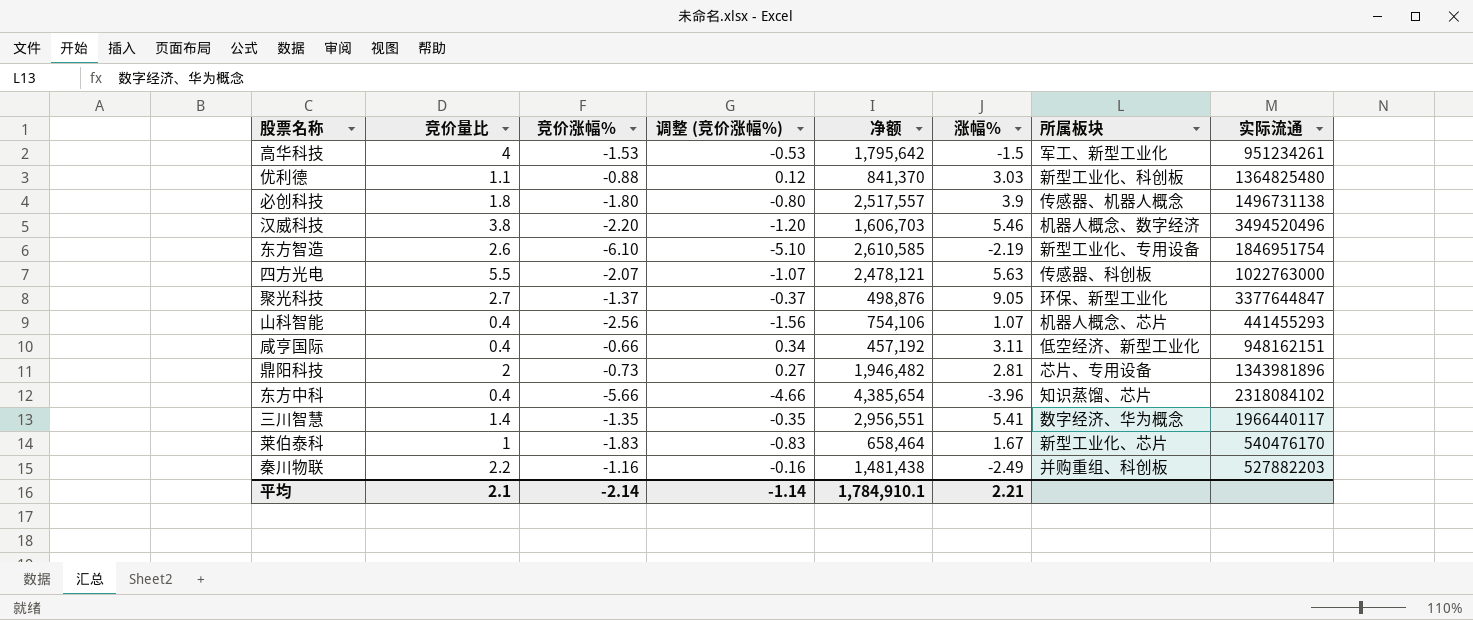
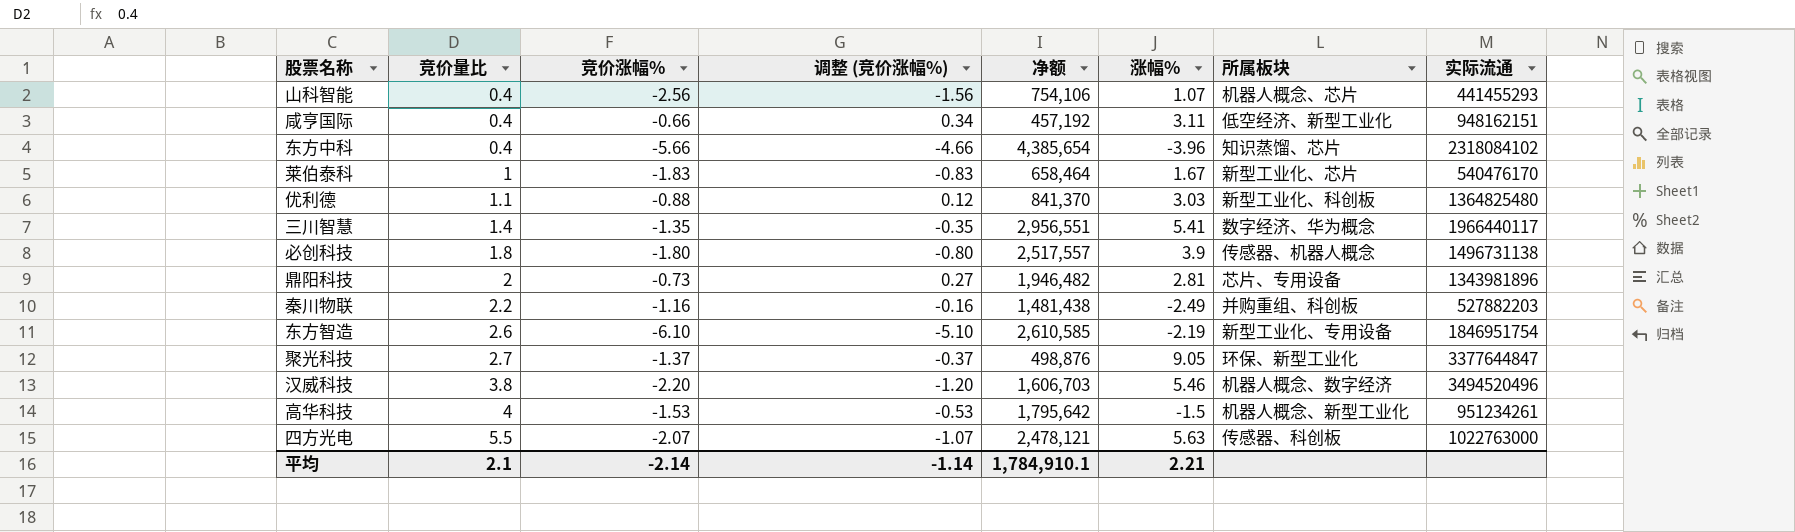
row order: none -> 竞价量比 ascending
高华科技 | 所属板块: 军工、新型工业化 -> 机器人概念、新型工业化

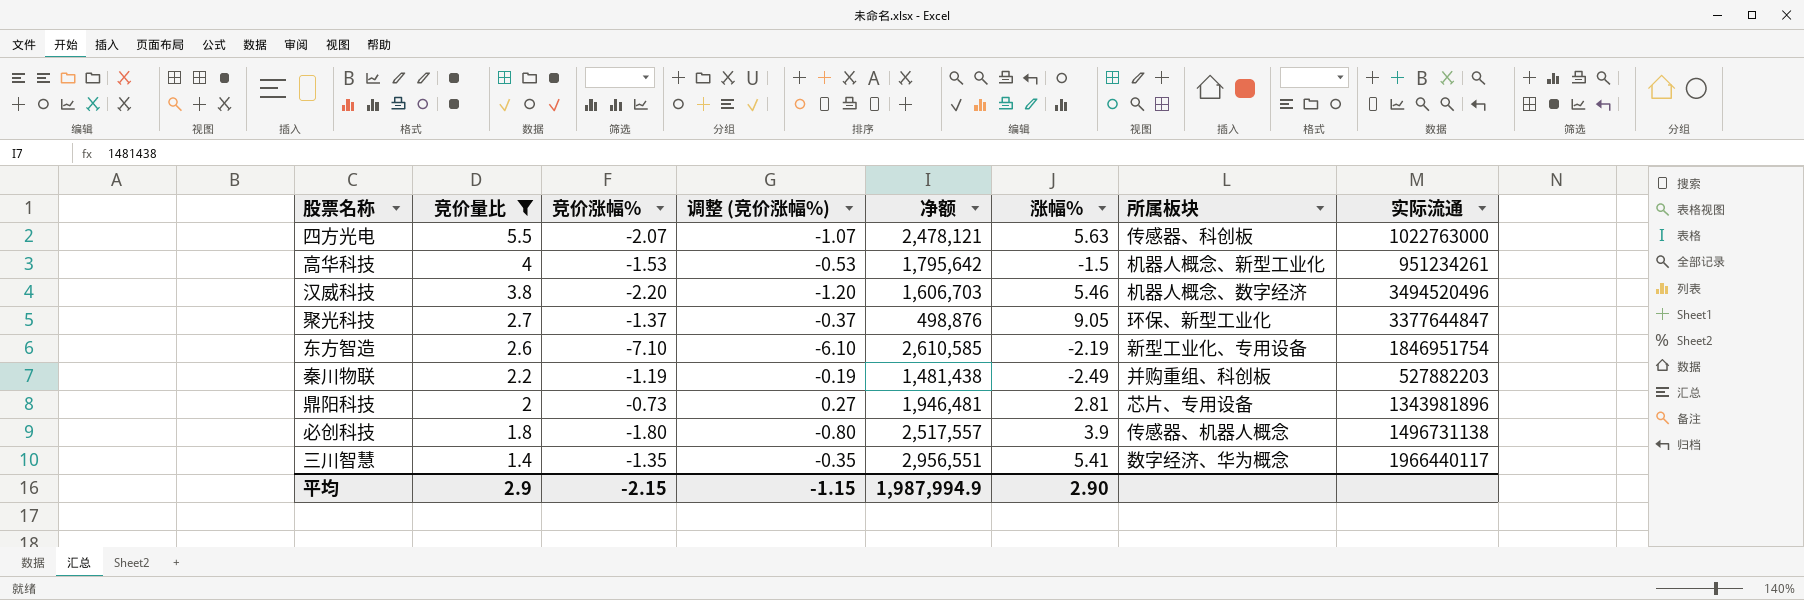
filter: none -> 竞价量比 >= 1.4
row order: 竞价量比 ascending -> 竞价量比 descending
东方智造 | 竞价涨幅%: -6.10 -> -7.10
东方智造 | 调整 (竞价涨幅%): -5.10 -> -6.10
秦川物联 | 竞价涨幅%: -1.16 -> -1.19
秦川物联 | 调整 (竞价涨幅%): -0.16 -> -0.19
鼎阳科技 | 净额: 1,946,482 -> 1,946,481
平均 | 竞价量比: 2.1 -> 2.9
平均 | 竞价涨幅%: -2.14 -> -2.15
平均 | 调整 (竞价涨幅%): -1.14 -> -1.15
平均 | 净额: 1,784,910.1 -> 1,987,994.9
平均 | 涨幅%: 2.21 -> 2.90

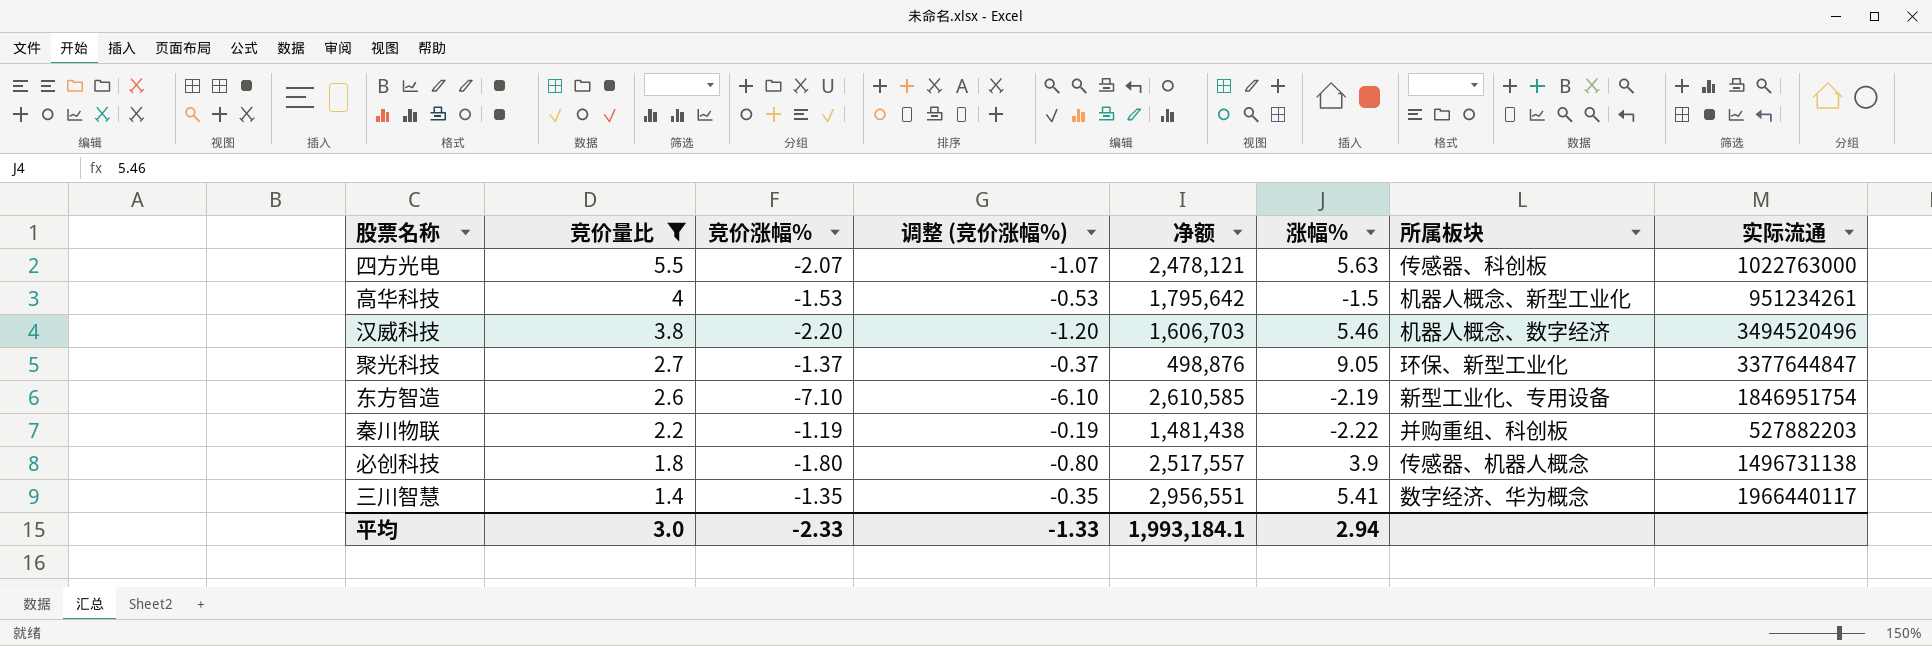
row 鼎阳科技: 2 | -0.73 | 0.27 | 1,946,481 | 2.81 | 芯片、专用设备 | 1343981896 -> none
秦川物联 | 涨幅%: -2.49 -> -2.22
平均 | 竞价量比: 2.9 -> 3.0
平均 | 竞价涨幅%: -2.15 -> -2.33
平均 | 调整 (竞价涨幅%): -1.15 -> -1.33
平均 | 净额: 1,987,994.9 -> 1,993,184.1
平均 | 涨幅%: 2.90 -> 2.94

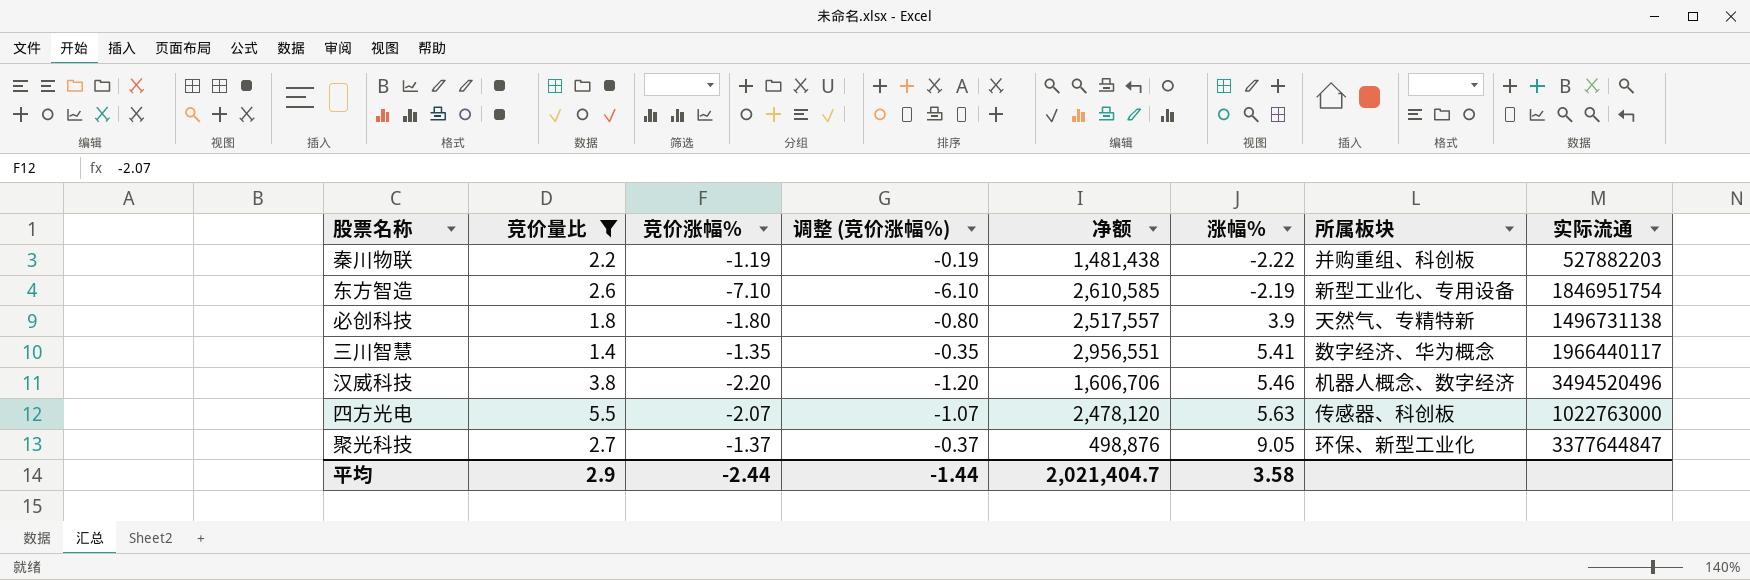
row order: 竞价量比 descending -> 涨幅% ascending
row 高华科技: 4 | -1.53 | -0.53 | 1,795,642 | -1.5 | 机器人概念、新型工业化 | 951234261 -> none
必创科技 | 所属板块: 传感器、机器人概念 -> 天然气、专精特新
汉威科技 | 净额: 1,606,703 -> 1,606,706
四方光电 | 净额: 2,478,121 -> 2,478,120
平均 | 竞价量比: 3.0 -> 2.9
平均 | 竞价涨幅%: -2.33 -> -2.44
平均 | 调整 (竞价涨幅%): -1.33 -> -1.44
平均 | 净额: 1,993,184.1 -> 2,021,404.7
平均 | 涨幅%: 2.94 -> 3.58

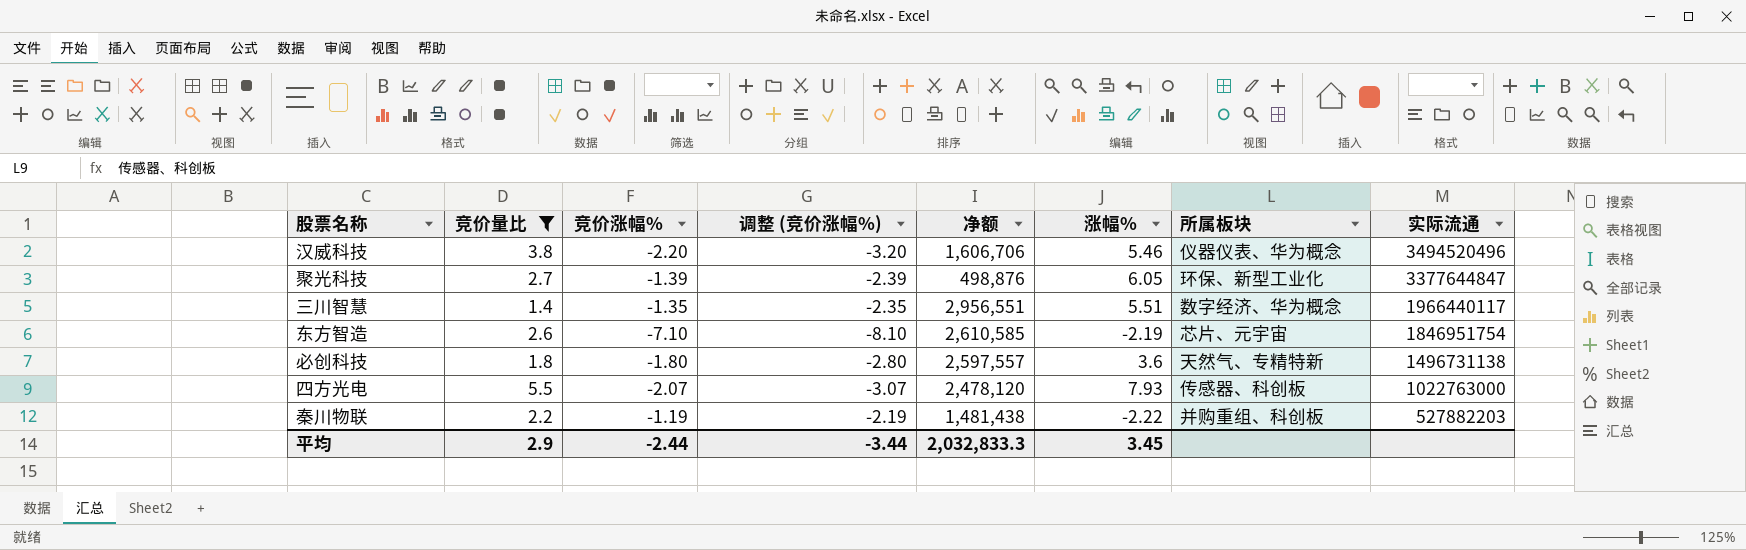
row order: 涨幅% ascending -> 实际流通 descending
column 调整 (竞价涨幅%) | formula: [竞价涨幅%] + 1 -> [竞价涨幅%] - 1
汉威科技 | 所属板块: 机器人概念、数字经济 -> 仪器仪表、华为概念
聚光科技 | 竞价涨幅%: -1.37 -> -1.39
聚光科技 | 涨幅%: 9.05 -> 6.05
三川智慧 | 涨幅%: 5.41 -> 5.51
东方智造 | 所属板块: 新型工业化、专用设备 -> 芯片、元宇宙
必创科技 | 净额: 2,517,557 -> 2,597,557
必创科技 | 涨幅%: 3.9 -> 3.6
四方光电 | 涨幅%: 5.63 -> 7.93
平均 | 调整 (竞价涨幅%): -1.44 -> -3.44
平均 | 净额: 2,021,404.7 -> 2,032,833.3
平均 | 涨幅%: 3.58 -> 3.45

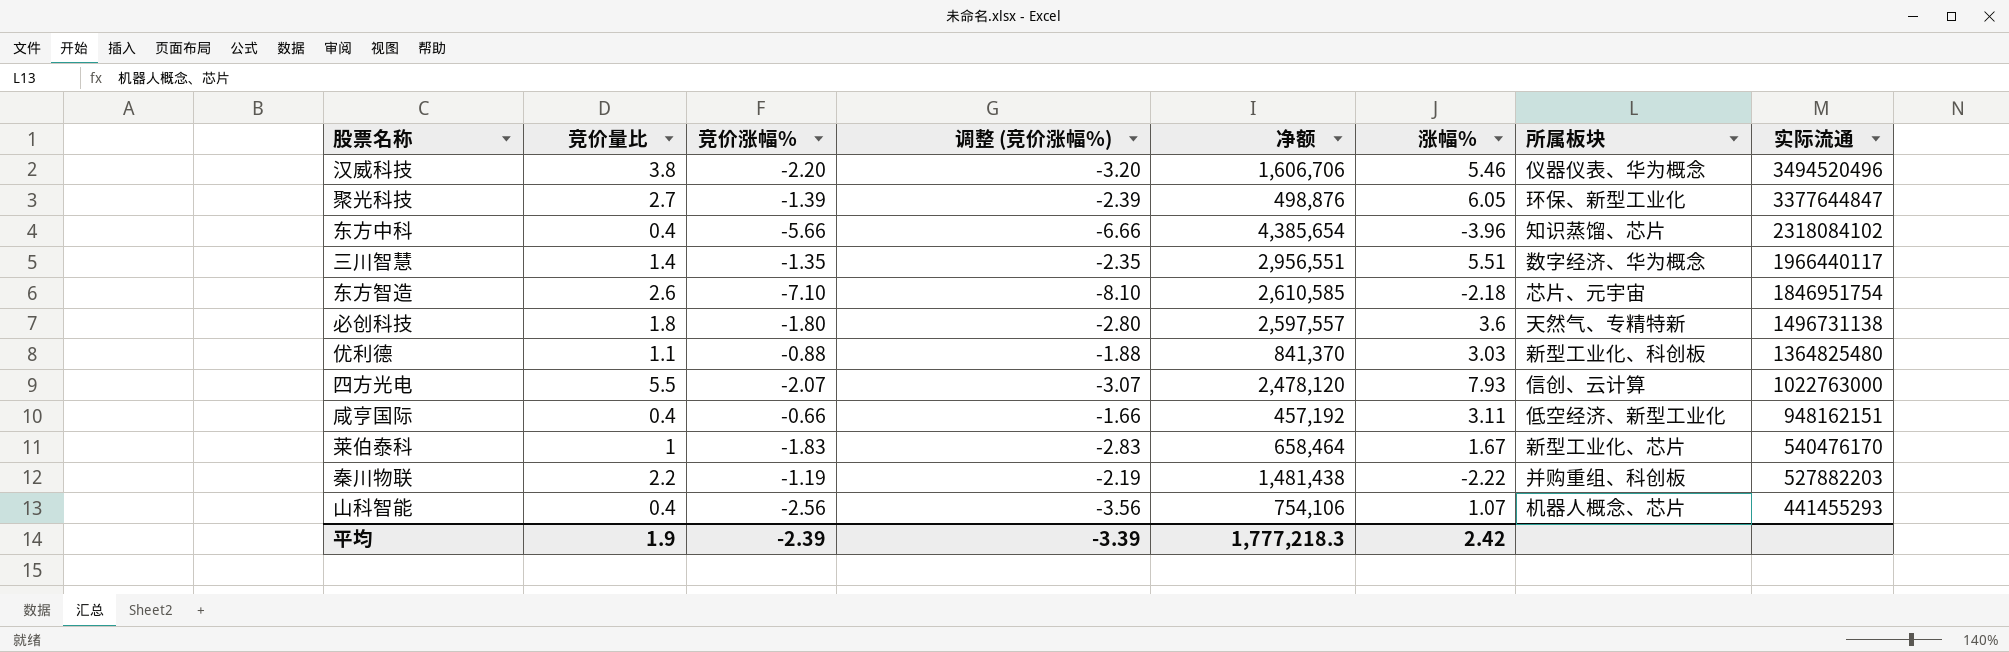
filter: 竞价量比 >= 1.4 -> none
东方智造 | 涨幅%: -2.19 -> -2.18
四方光电 | 所属板块: 传感器、科创板 -> 信创、云计算
平均 | 竞价量比: 2.9 -> 1.9
平均 | 竞价涨幅%: -2.44 -> -2.39
平均 | 调整 (竞价涨幅%): -3.44 -> -3.39
平均 | 净额: 2,032,833.3 -> 1,777,218.3
平均 | 涨幅%: 3.45 -> 2.42

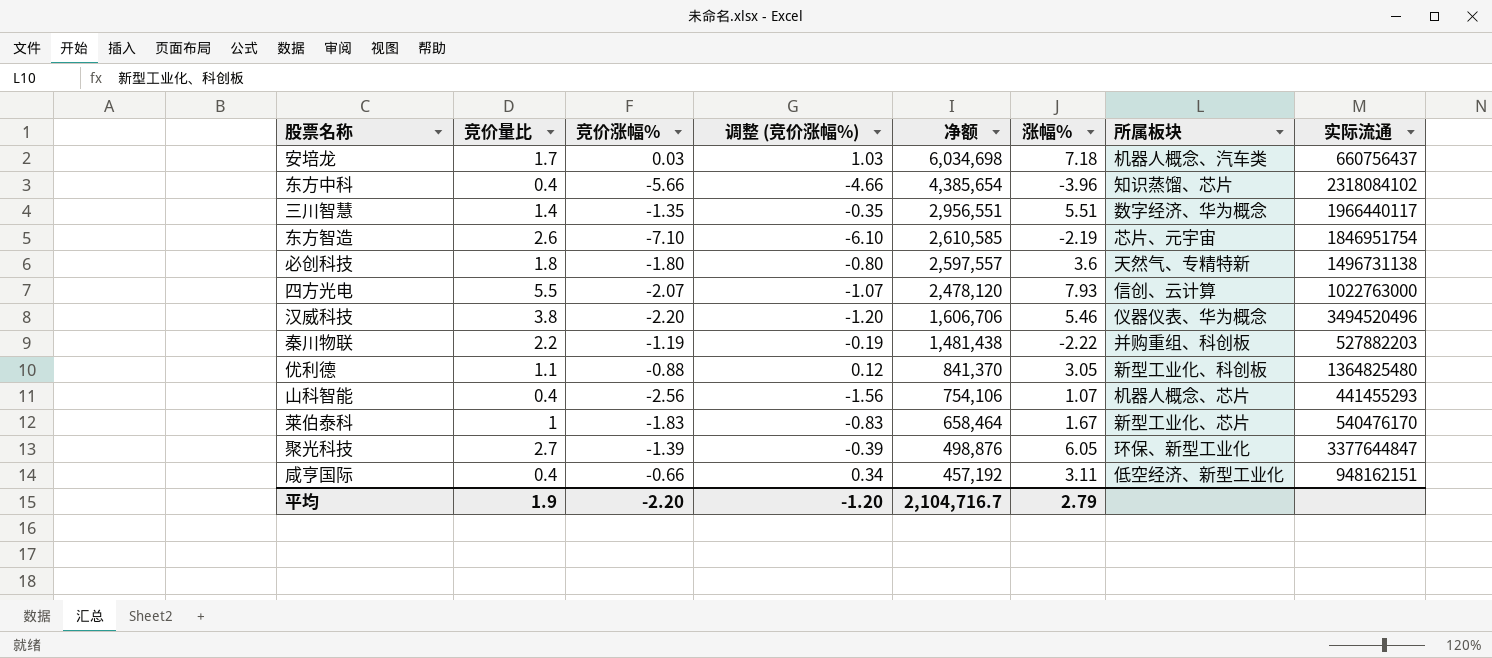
row order: 实际流通 descending -> 净额 descending
column 调整 (竞价涨幅%) | formula: [竞价涨幅%] - 1 -> [竞价涨幅%] + 1
row 安培龙: none -> 1.7 | 0.03 | 1.03 | 6,034,698 | 7.18 | 机器人概念、汽车类 | 660756437
东方智造 | 涨幅%: -2.18 -> -2.19
优利德 | 涨幅%: 3.03 -> 3.05
平均 | 竞价涨幅%: -2.39 -> -2.20
平均 | 调整 (竞价涨幅%): -3.39 -> -1.20
平均 | 净额: 1,777,218.3 -> 2,104,716.7
平均 | 涨幅%: 2.42 -> 2.79

